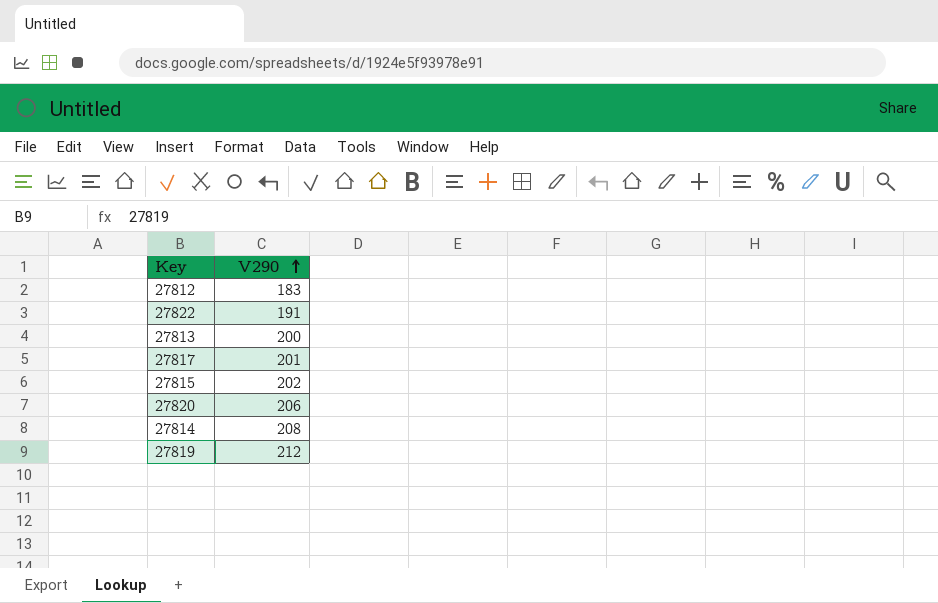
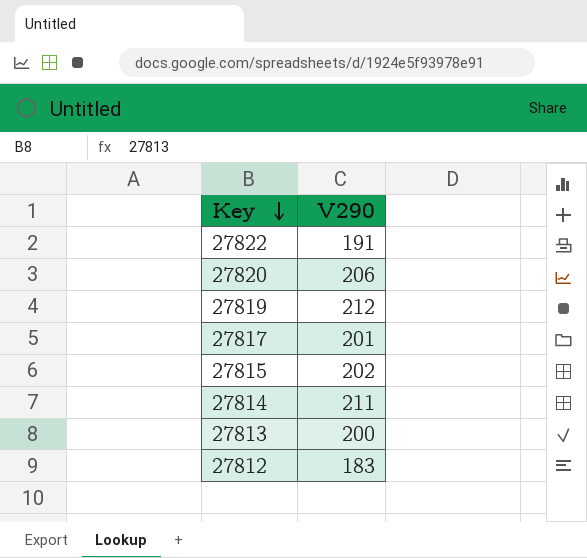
row order: V290 ascending -> Key descending
27814 | V290: 208 -> 211

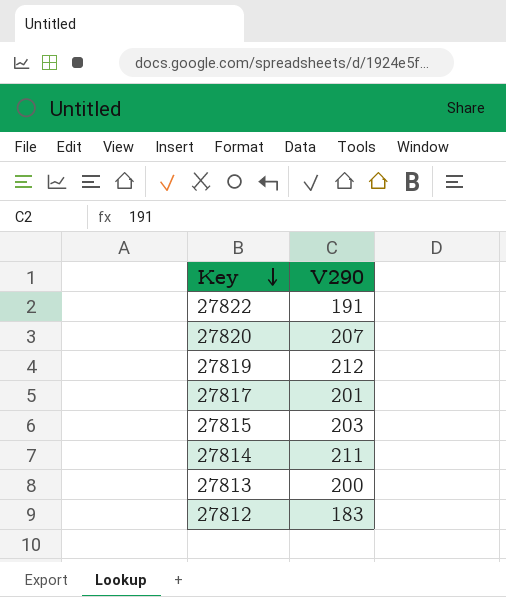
27820 | V290: 206 -> 207
27815 | V290: 202 -> 203

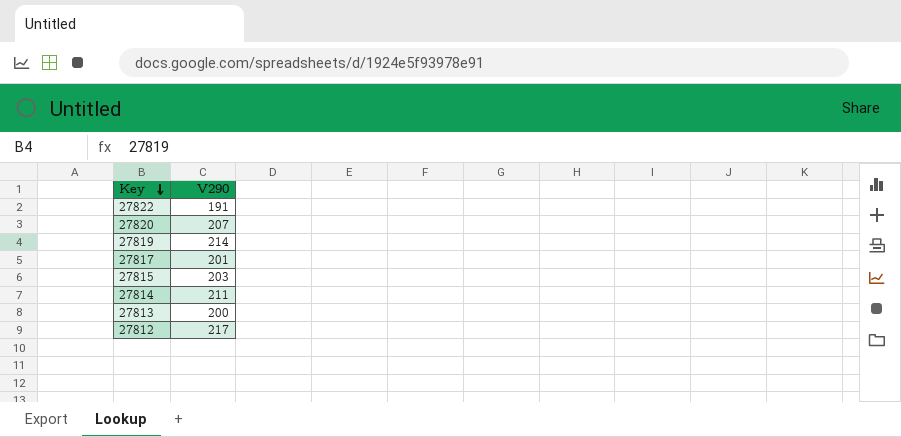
27819 | V290: 212 -> 214
27812 | V290: 183 -> 217

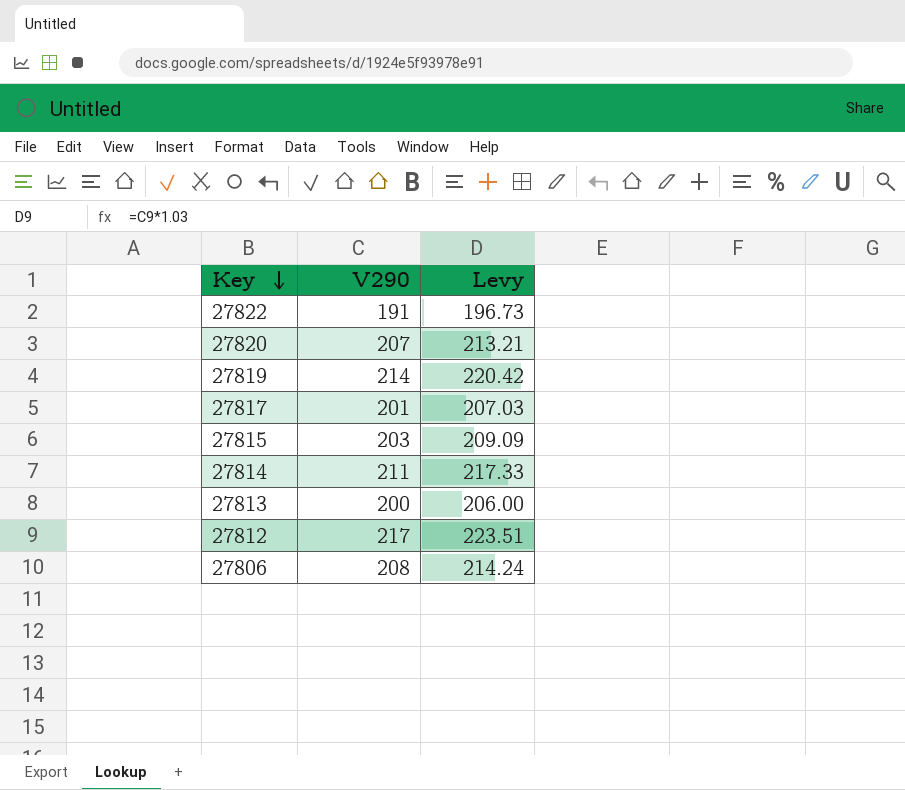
column Levy | formula: none -> [V290] * 1.03
row 27806: none -> 208 | 214.24

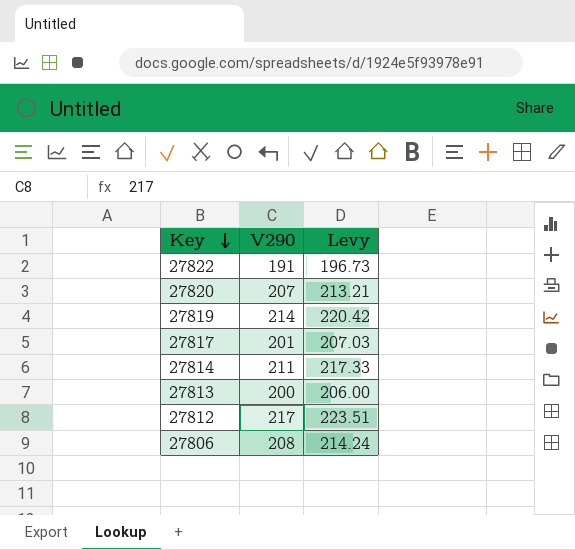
row 27815: 203 | 209.09 -> none

